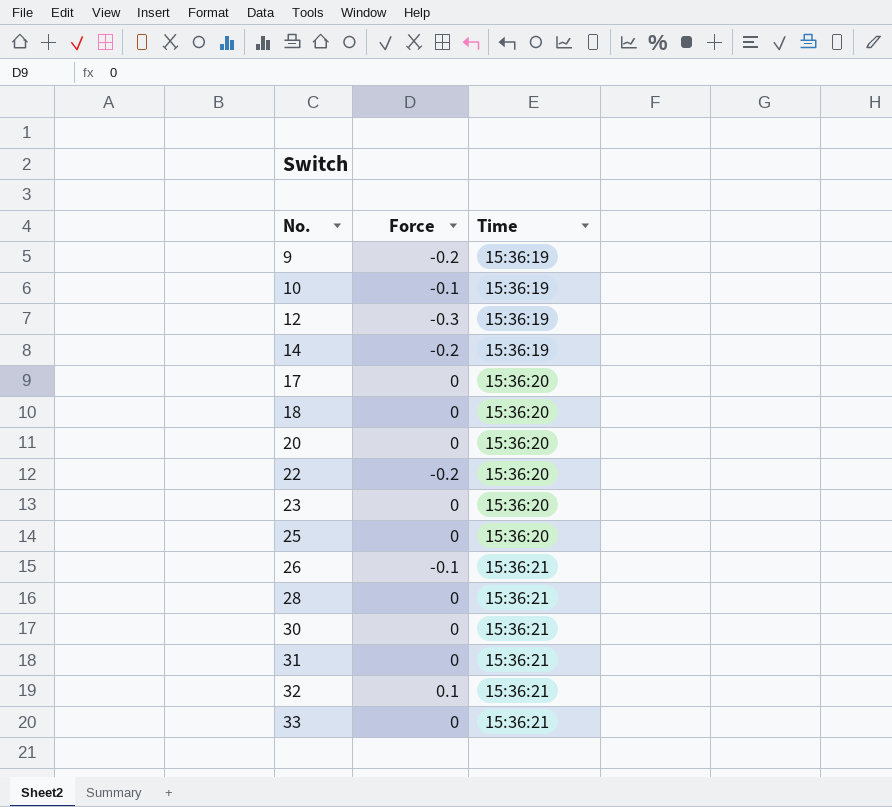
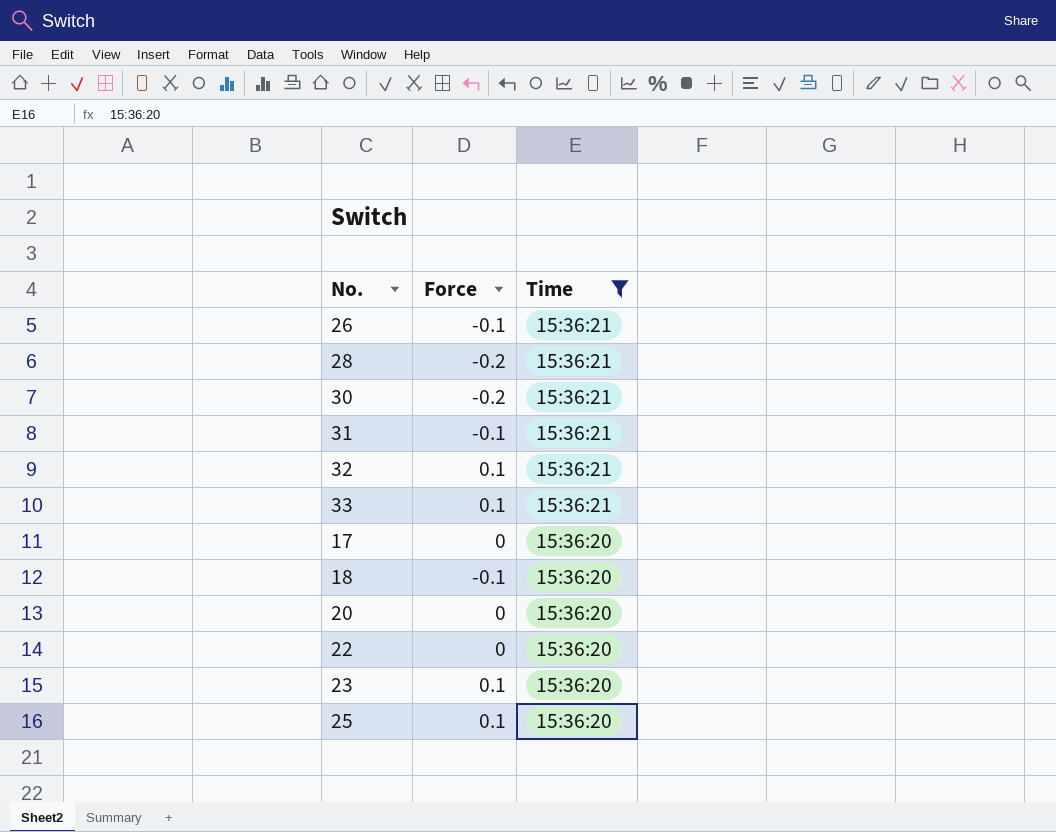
filter: none -> Time != 15:36:19
row order: No. ascending -> Time descending
28 | Force: 0 -> -0.2
30 | Force: 0 -> -0.2
31 | Force: 0 -> -0.1
33 | Force: 0 -> 0.1
18 | Force: 0 -> -0.1
22 | Force: -0.2 -> 0
23 | Force: 0 -> 0.1
25 | Force: 0 -> 0.1

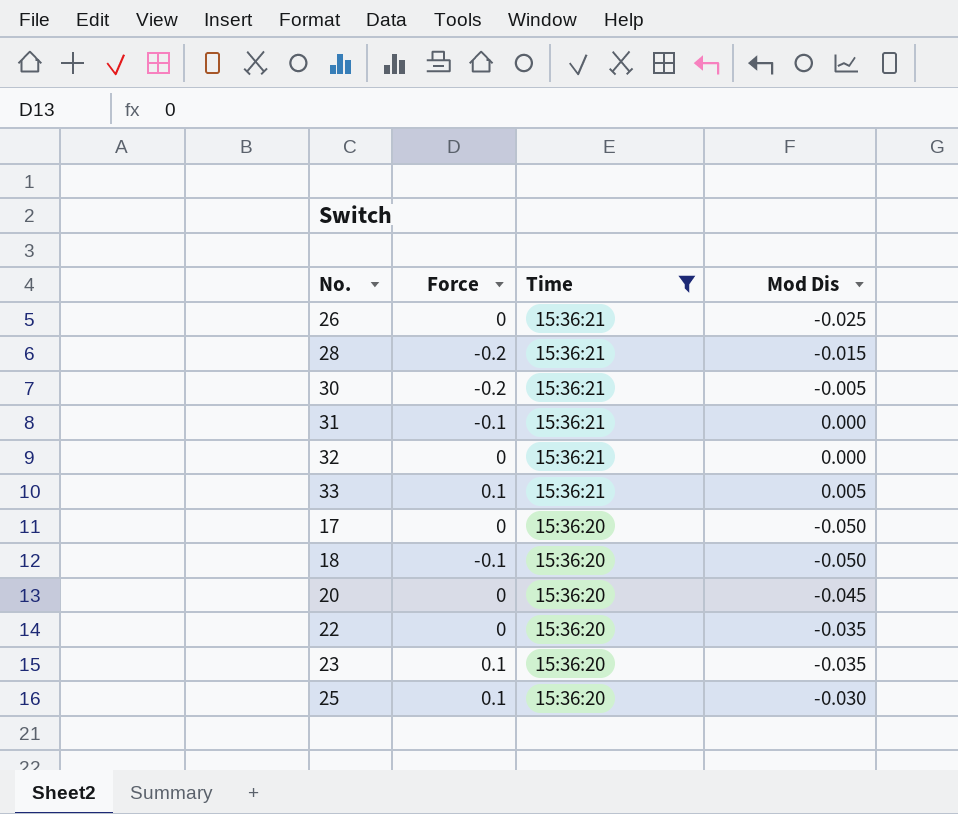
column Mod Dis | position: none -> 4
26 | Force: -0.1 -> 0
32 | Force: 0.1 -> 0

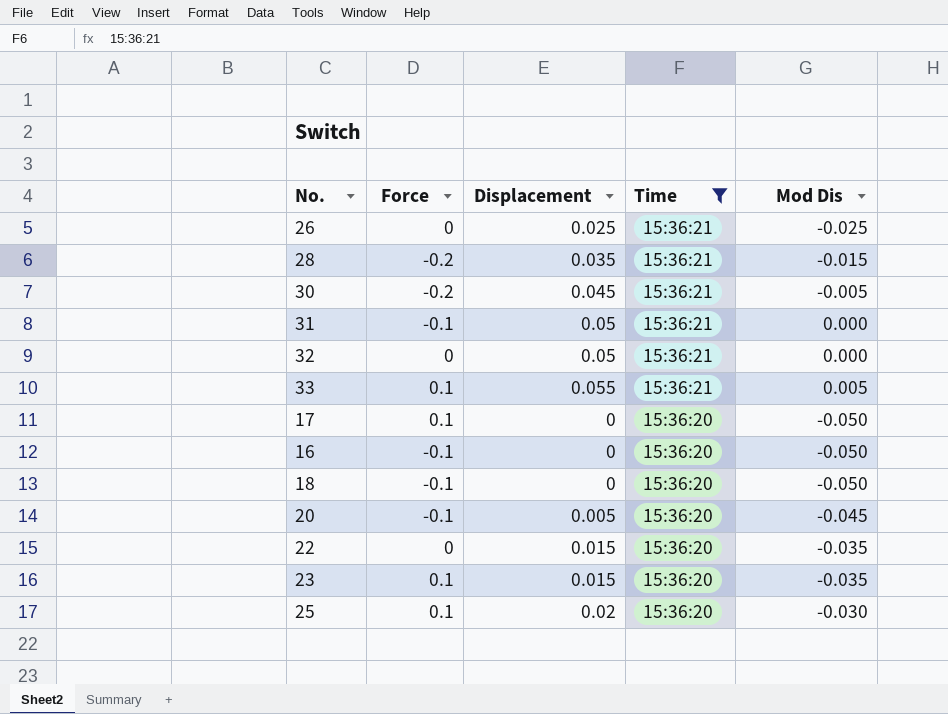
column Displacement | position: none -> 3
17 | Force: 0 -> 0.1
row 16: none -> -0.1 | 0 | 15:36:20 | -0.050
20 | Force: 0 -> -0.1

